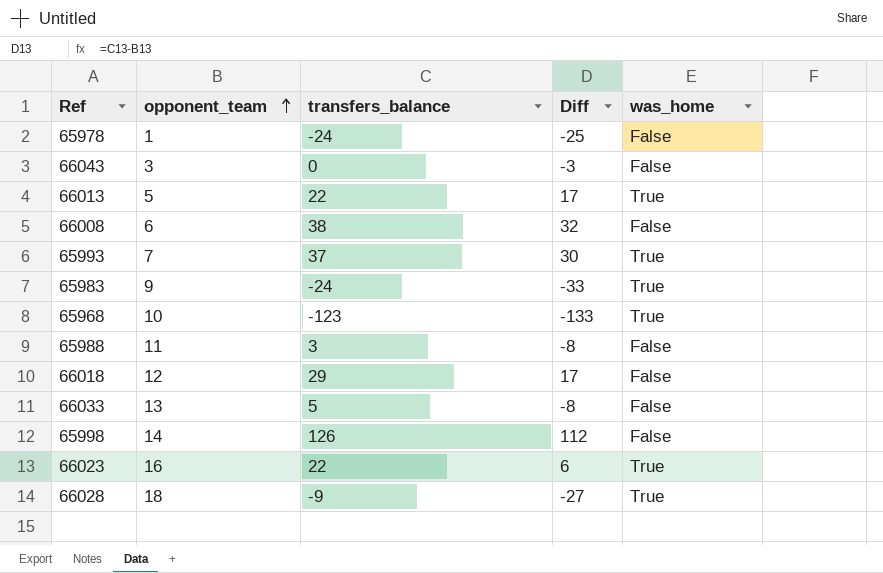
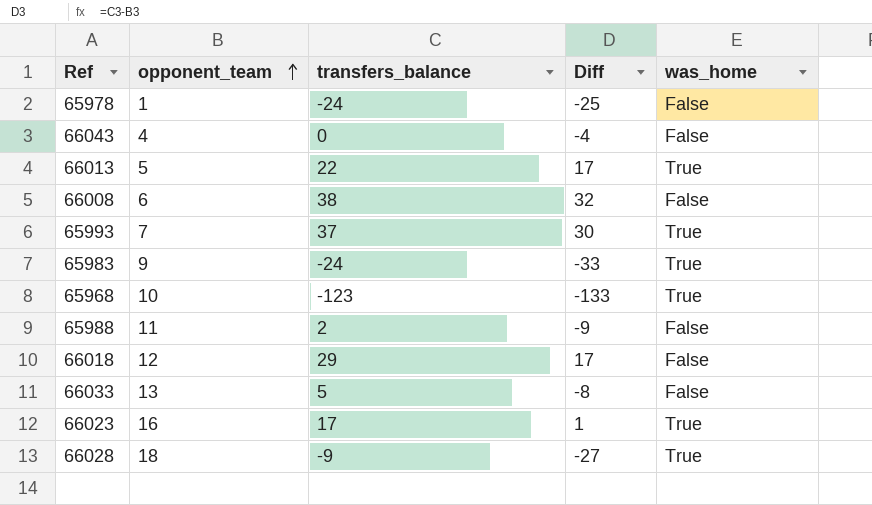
row 65998: 14 | 126 | 112 | False -> none
66043 | opponent_team: 3 -> 4
66043 | Diff: -3 -> -4
65988 | transfers_balance: 3 -> 2
65988 | Diff: -8 -> -9
66023 | transfers_balance: 22 -> 17
66023 | Diff: 6 -> 1

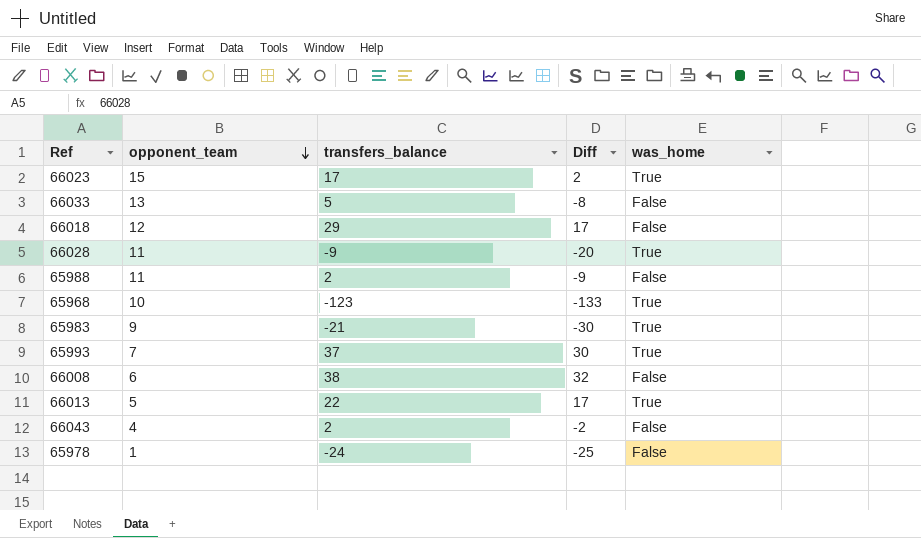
row order: opponent_team ascending -> opponent_team descending
66023 | opponent_team: 16 -> 15
66023 | Diff: 1 -> 2
66028 | opponent_team: 18 -> 11
66028 | Diff: -27 -> -20
65983 | transfers_balance: -24 -> -21
65983 | Diff: -33 -> -30
66043 | transfers_balance: 0 -> 2
66043 | Diff: -4 -> -2

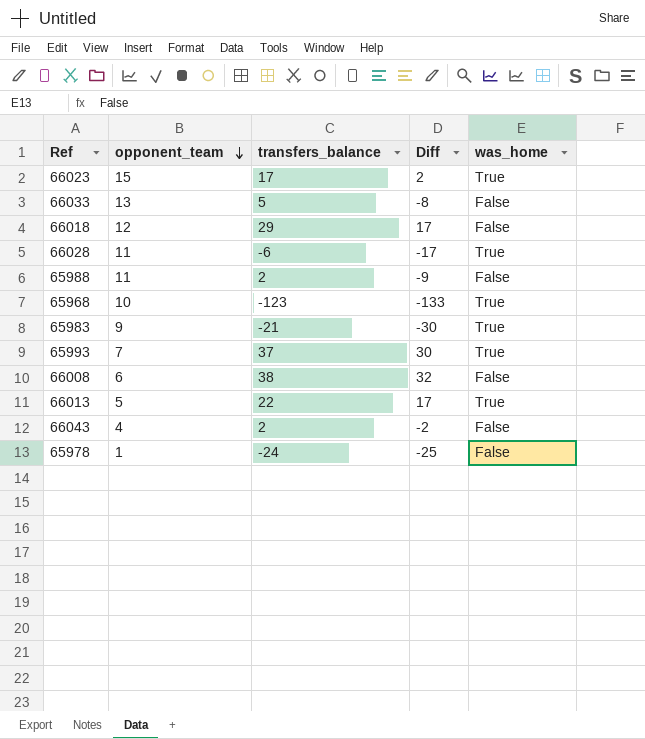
66028 | transfers_balance: -9 -> -6
66028 | Diff: -20 -> -17

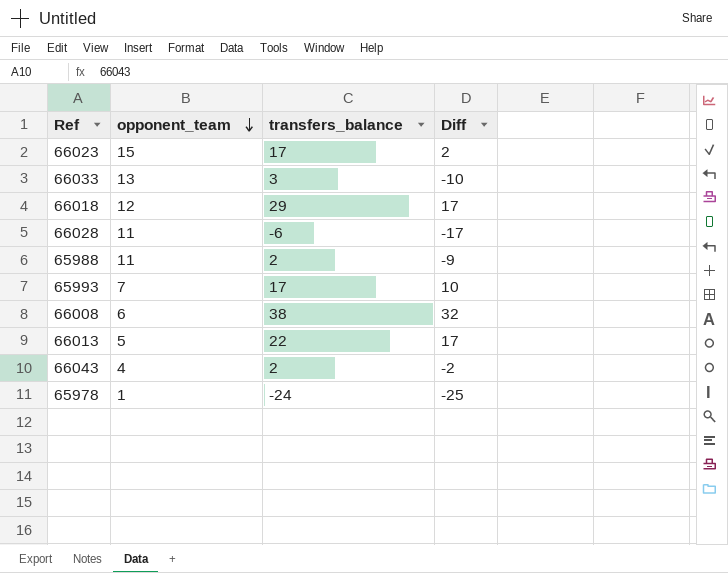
column was_home | position: 5 -> none
row 65968: 10 | -123 | -133 | True -> none
row 65983: 9 | -21 | -30 | True -> none
66033 | transfers_balance: 5 -> 3
66033 | Diff: -8 -> -10
65993 | transfers_balance: 37 -> 17
65993 | Diff: 30 -> 10

